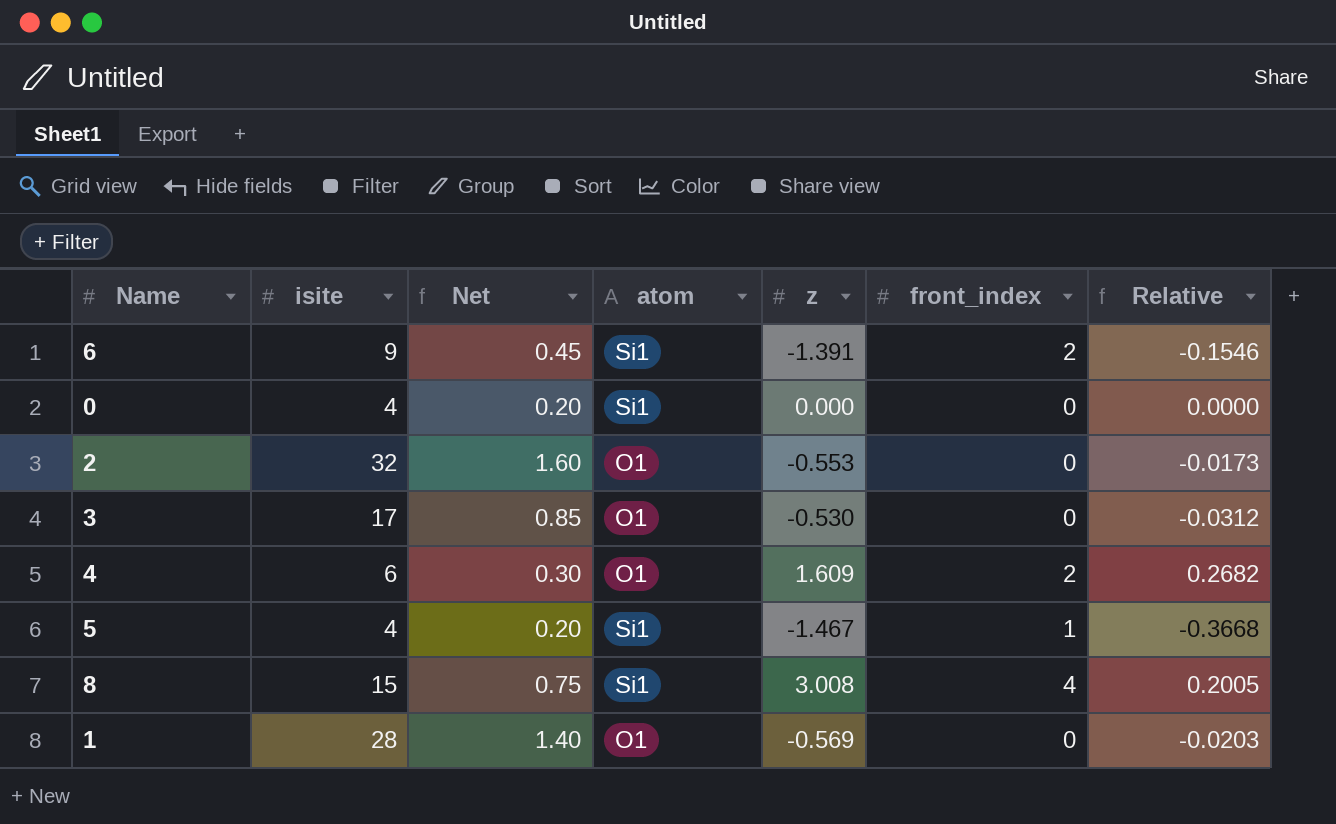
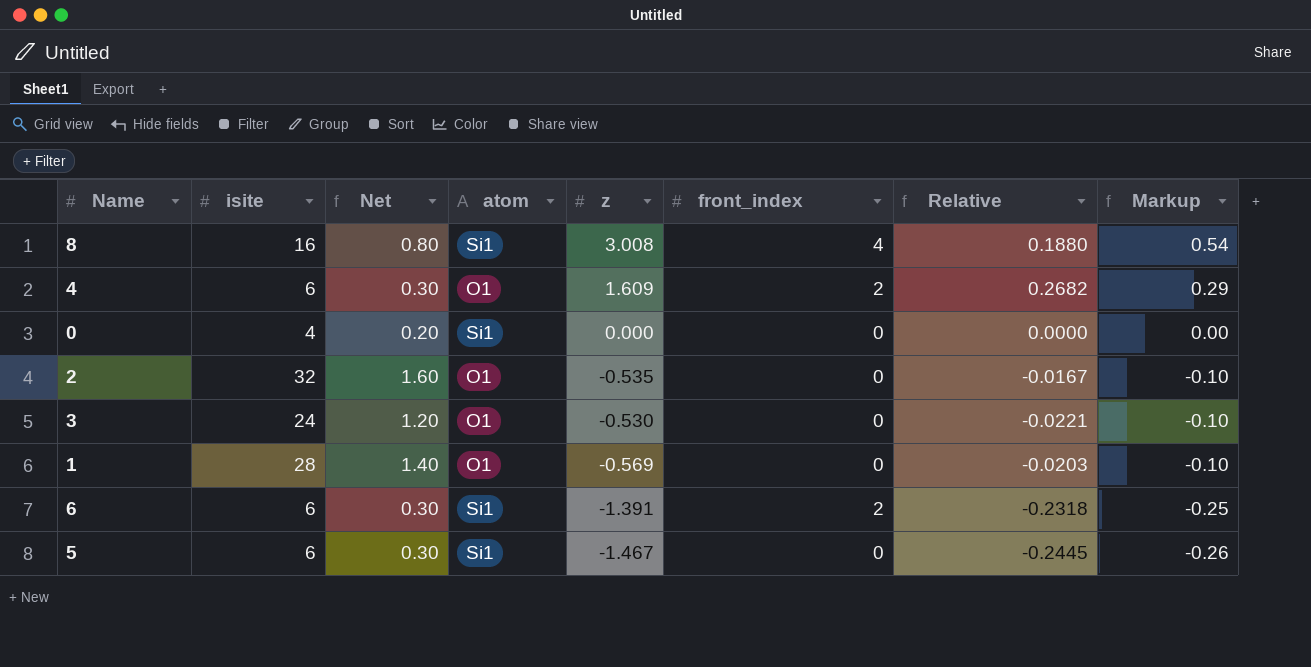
row order: none -> Markup descending
column Markup | formula: none -> [z] * 0.18
8 | isite: 15 -> 16
8 | Net: 0.75 -> 0.80
8 | Relative: 0.2005 -> 0.1880
2 | z: -0.553 -> -0.535
2 | Relative: -0.0173 -> -0.0167
3 | isite: 17 -> 24
3 | Net: 0.85 -> 1.20
3 | Relative: -0.0312 -> -0.0221
6 | isite: 9 -> 6
6 | Net: 0.45 -> 0.30
6 | Relative: -0.1546 -> -0.2318
5 | isite: 4 -> 6
5 | Net: 0.20 -> 0.30
5 | front_index: 1 -> 0
5 | Relative: -0.3668 -> -0.2445

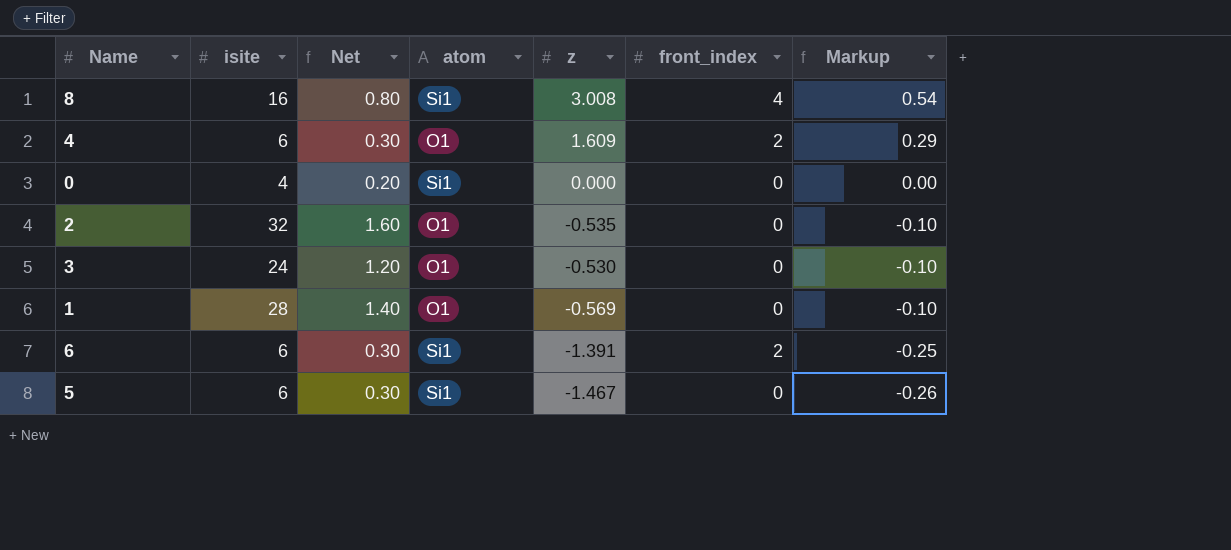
column Relative | formula: [z] / [isite] -> none

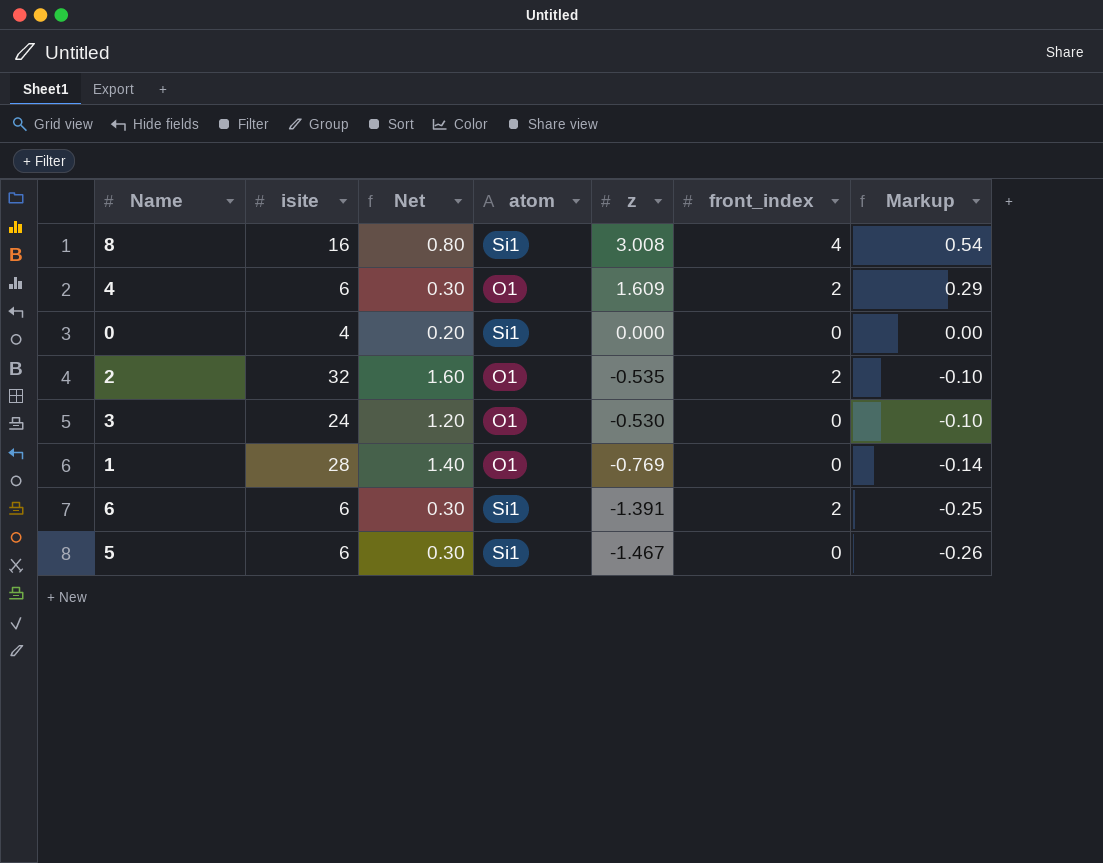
2 | front_index: 0 -> 2
1 | z: -0.569 -> -0.769
1 | Markup: -0.10 -> -0.14

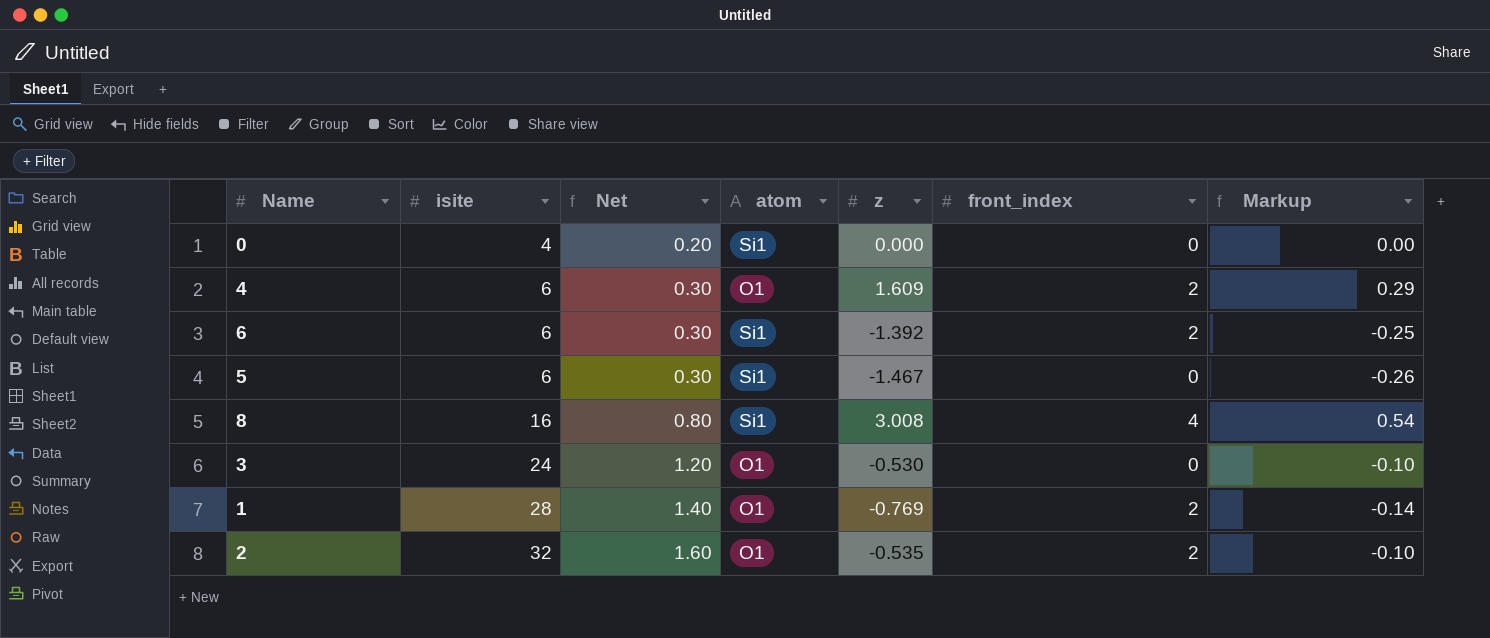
row order: Markup descending -> isite ascending
6 | z: -1.391 -> -1.392
1 | front_index: 0 -> 2

